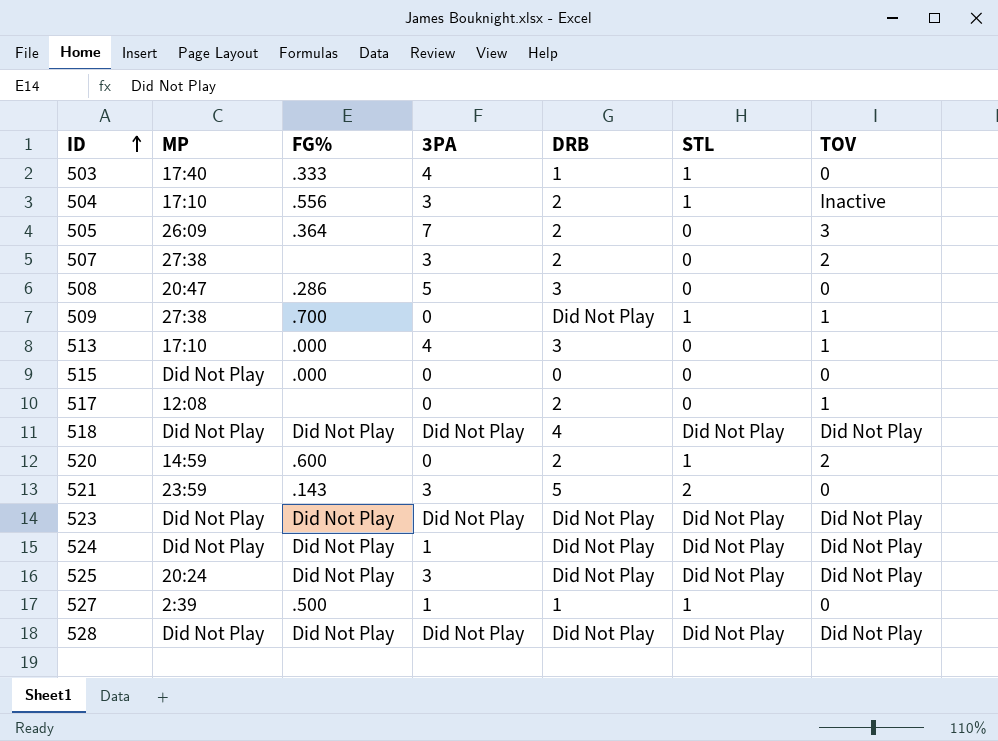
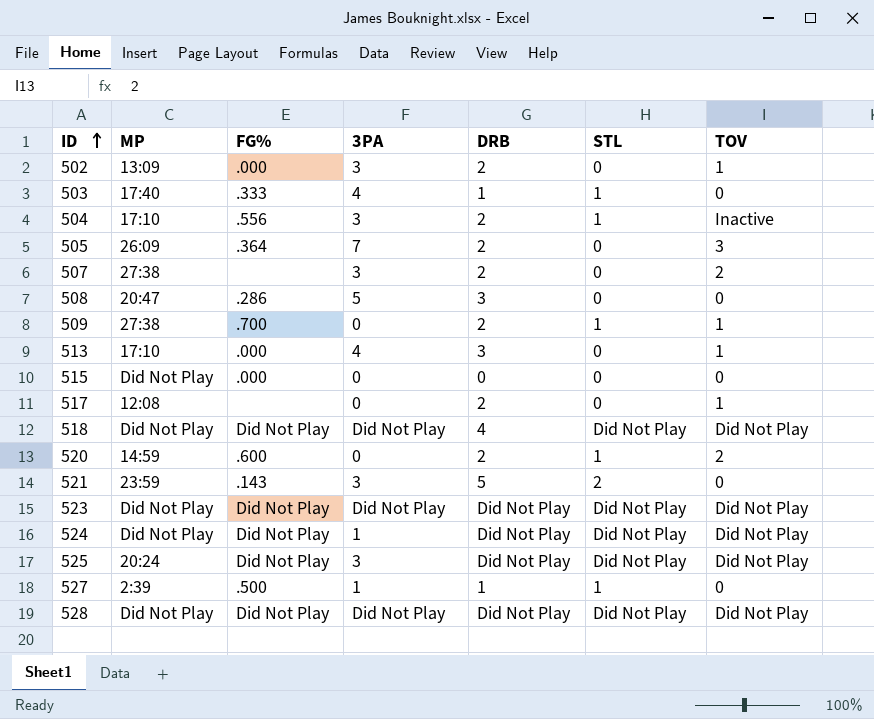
row 502: none -> 13:09 | .000 | 3 | 2 | 0 | 1
509 | DRB: Did Not Play -> 2

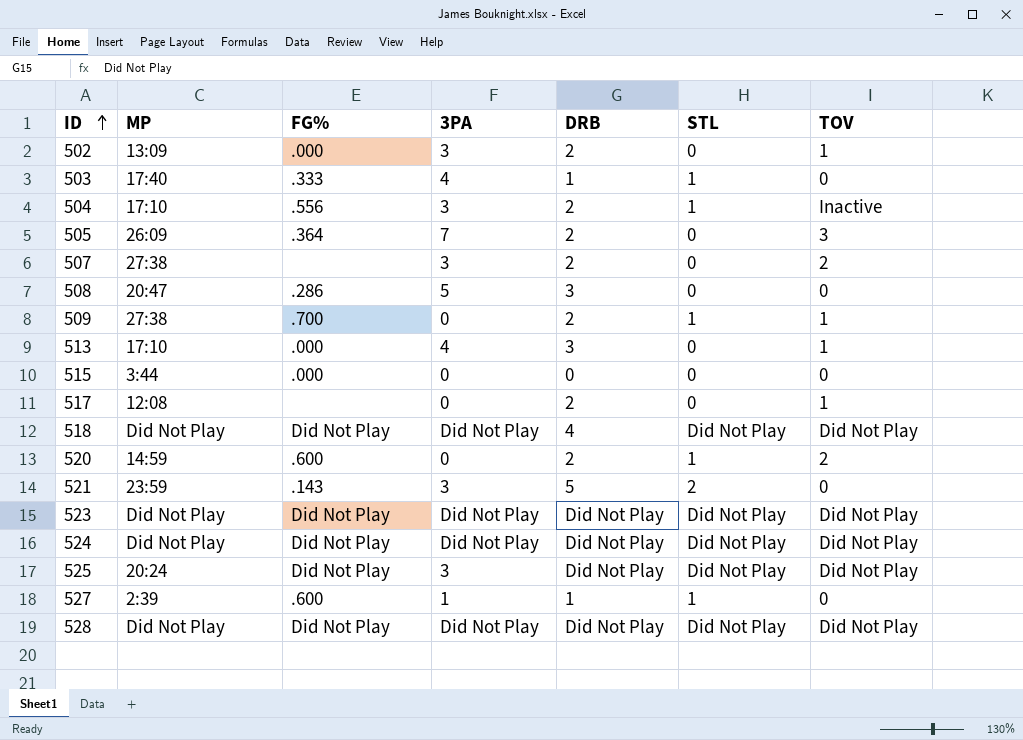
515 | MP: Did Not Play -> 3:44
524 | 3PA: 1 -> Did Not Play
527 | FG%: .500 -> .600

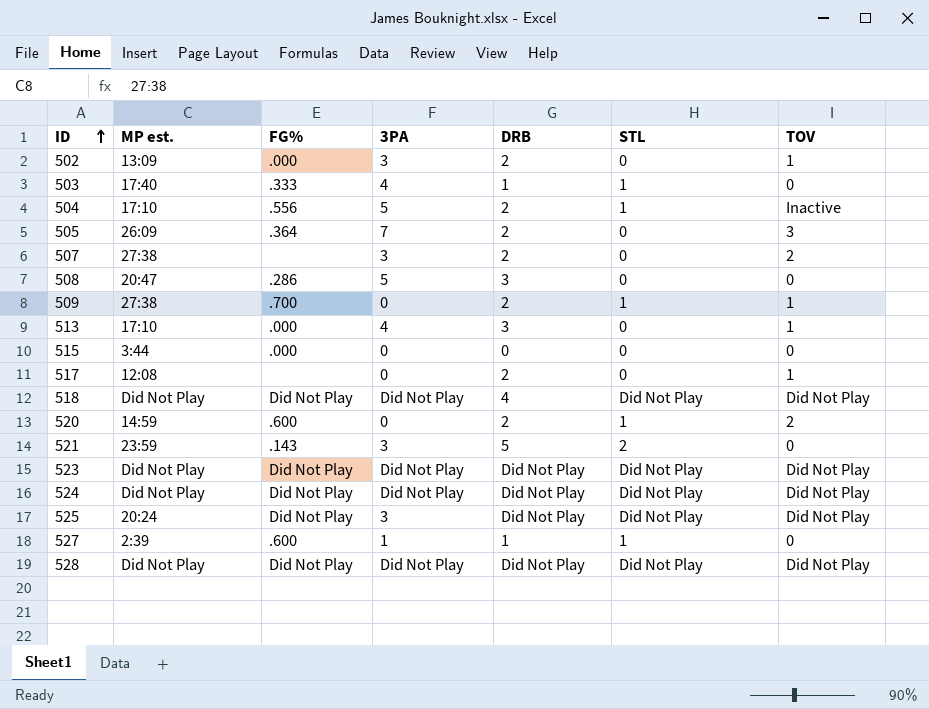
column name: MP -> MP est.
504 | 3PA: 3 -> 5

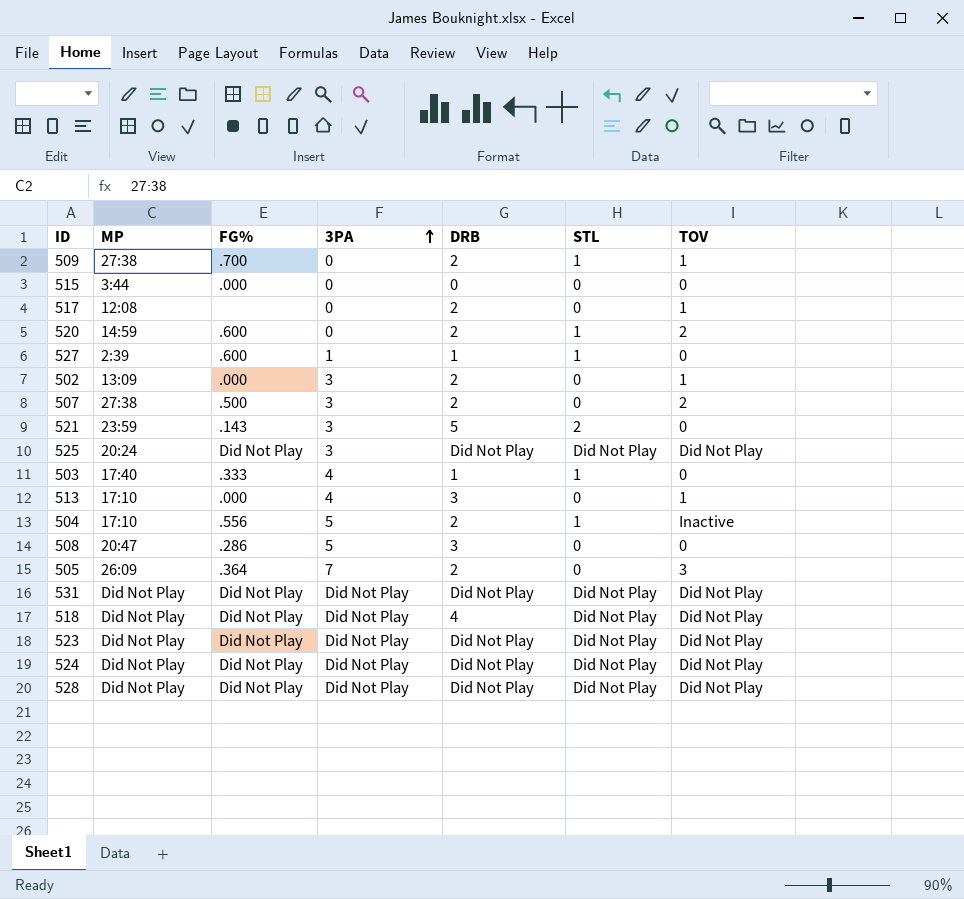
row order: ID ascending -> 3PA ascending
column name: MP est. -> MP
507 | FG%: none -> .500
row 531: none -> Did Not Play | Did Not Play | Did Not Play | Did Not Play | Did Not Play | Did Not Play

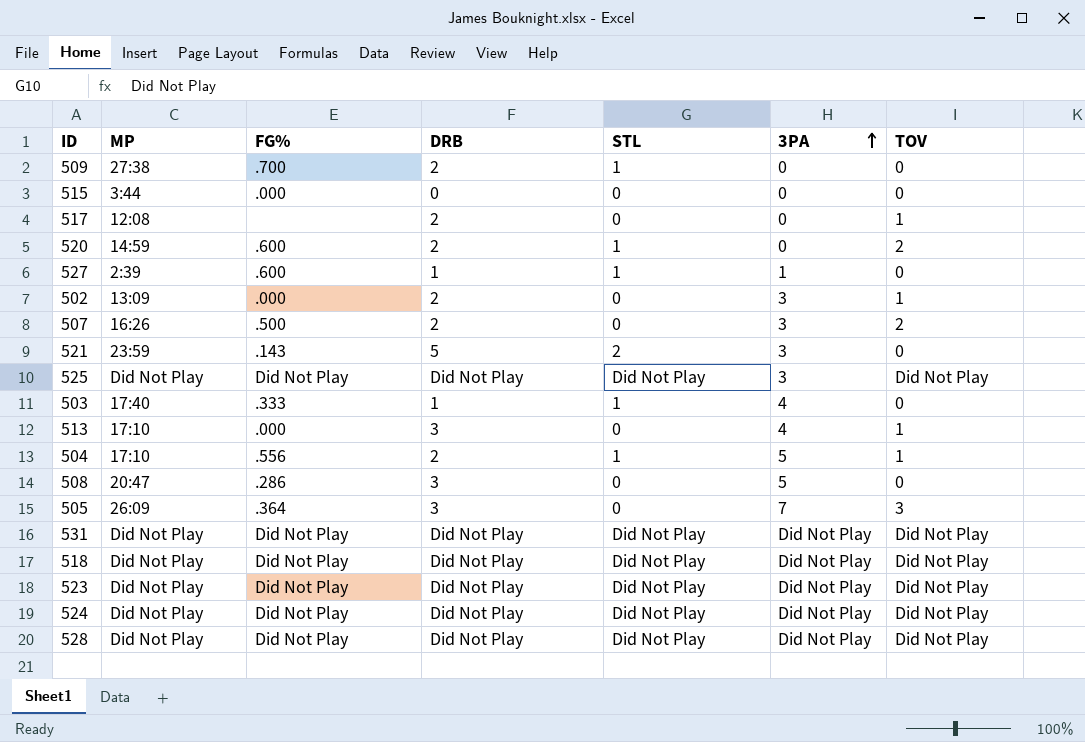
column 3PA | position: 4 -> 6
509 | TOV: 1 -> 0
507 | MP: 27:38 -> 16:26
525 | MP: 20:24 -> Did Not Play
504 | TOV: Inactive -> 1
505 | DRB: 2 -> 3
518 | DRB: 4 -> Did Not Play

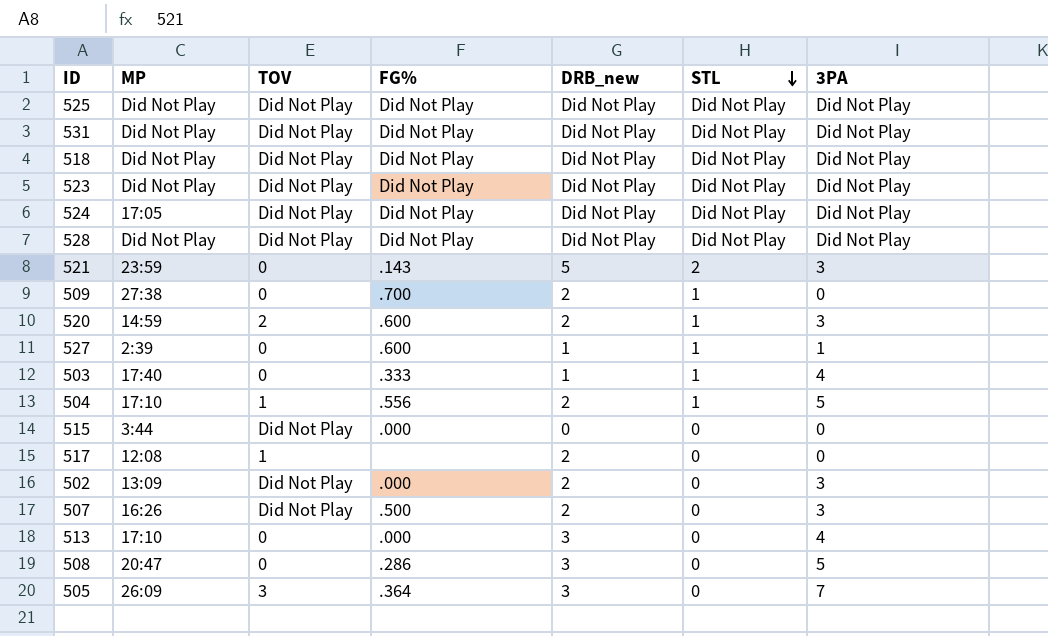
row order: 3PA ascending -> STL descending
column TOV | position: 7 -> 3
column name: DRB -> DRB_new
525 | 3PA: 3 -> Did Not Play
524 | MP: Did Not Play -> 17:05
520 | 3PA: 0 -> 3
515 | TOV: 0 -> Did Not Play
502 | TOV: 1 -> Did Not Play
507 | TOV: 2 -> Did Not Play
513 | TOV: 1 -> 0

